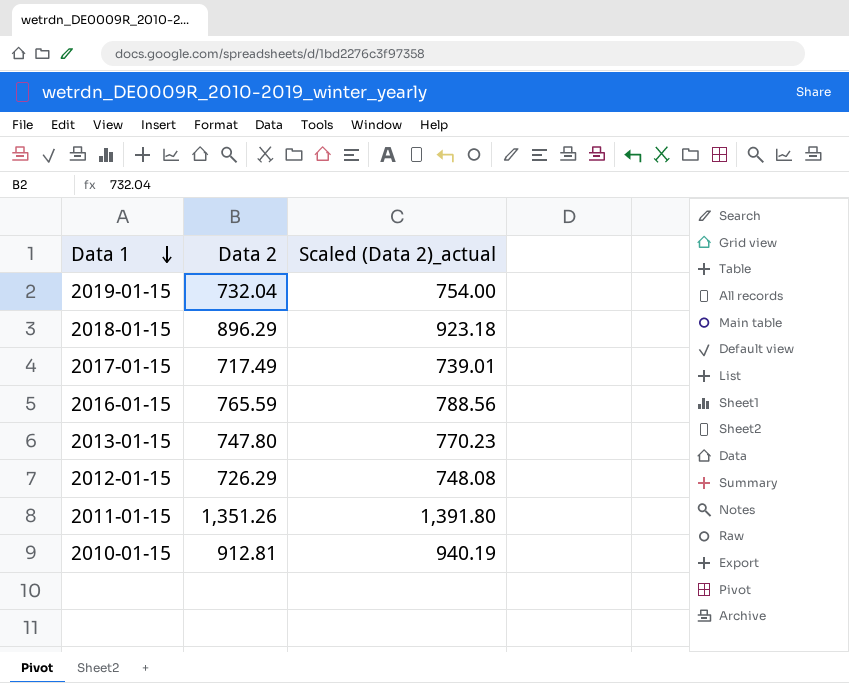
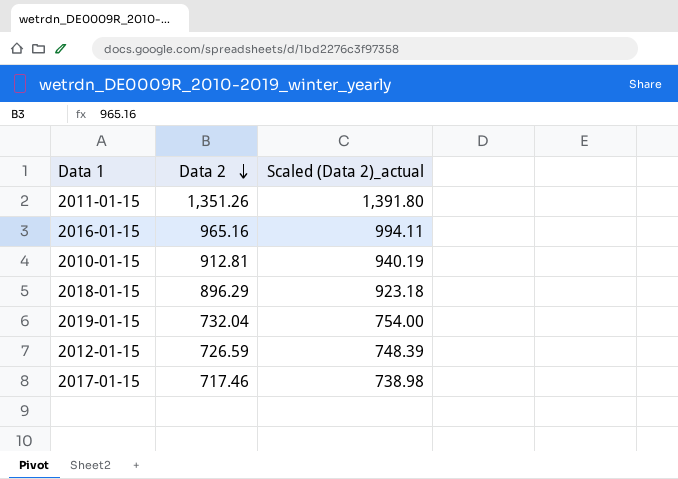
row order: Data 1 descending -> Data 2 descending
row 2013-01-15: 747.80 | 770.23 -> none
2016-01-15 | Data 2: 765.59 -> 965.16
2016-01-15 | Scaled (Data 2)_actual: 788.56 -> 994.11
2012-01-15 | Data 2: 726.29 -> 726.59
2012-01-15 | Scaled (Data 2)_actual: 748.08 -> 748.39
2017-01-15 | Data 2: 717.49 -> 717.46
2017-01-15 | Scaled (Data 2)_actual: 739.01 -> 738.98

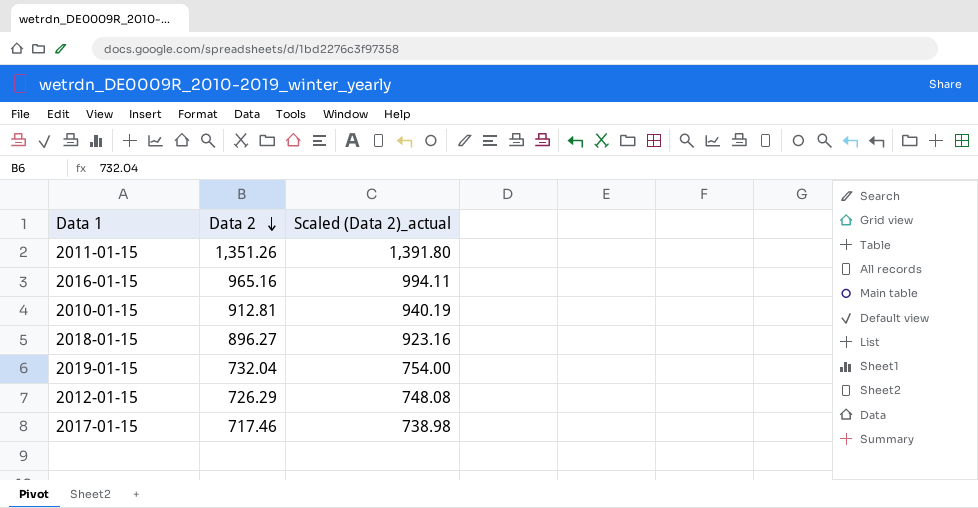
2018-01-15 | Data 2: 896.29 -> 896.27
2018-01-15 | Scaled (Data 2)_actual: 923.18 -> 923.16
2012-01-15 | Data 2: 726.59 -> 726.29
2012-01-15 | Scaled (Data 2)_actual: 748.39 -> 748.08

